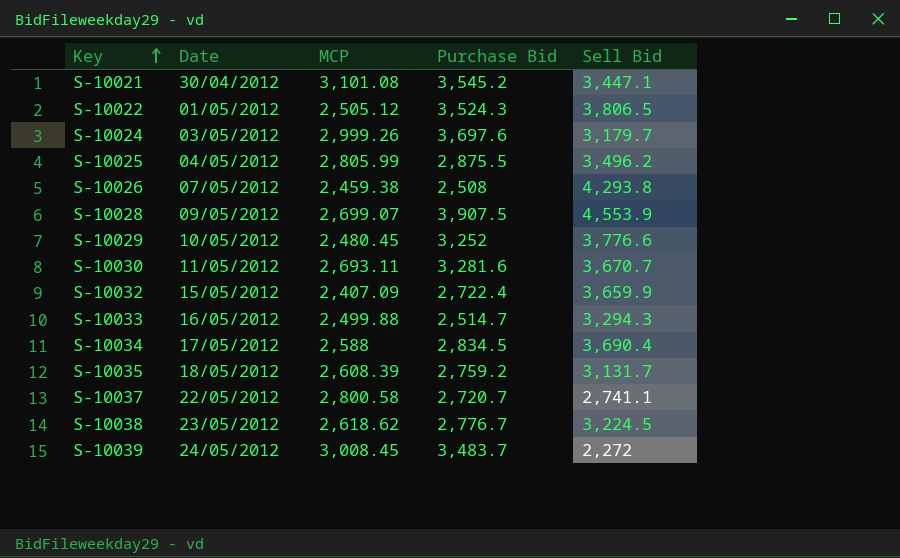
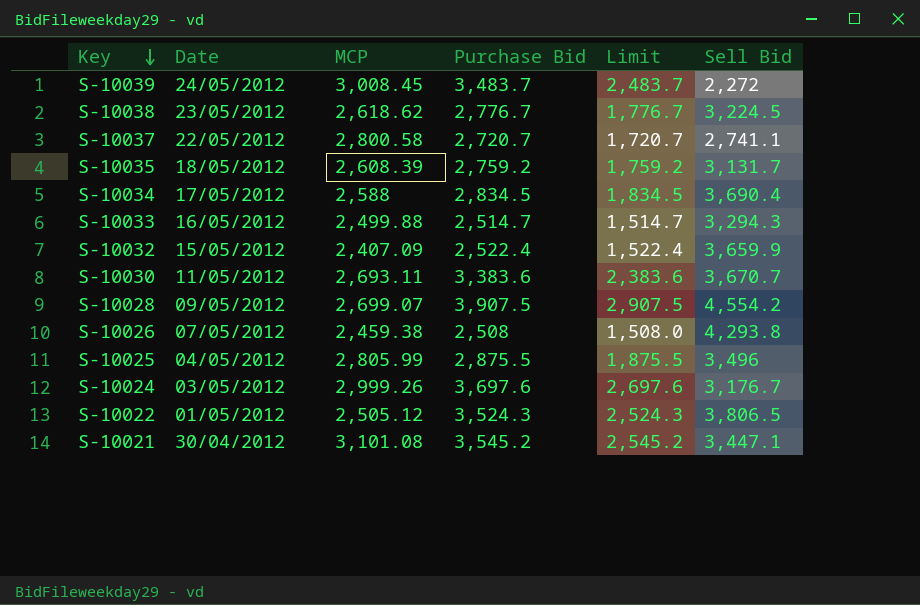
row order: Key ascending -> Key descending
column Limit | formula: none -> [Purchase Bid] - 1000
row S-10029: 10/05/2012 | 2,480.45 | 3,252 | 3,776.6 -> none
S-10032 | Purchase Bid: 2,722.4 -> 2,522.4
S-10030 | Purchase Bid: 3,281.6 -> 3,383.6
S-10028 | Sell Bid: 4,553.9 -> 4,554.2
S-10025 | Sell Bid: 3,496.2 -> 3,496
S-10024 | Sell Bid: 3,179.7 -> 3,176.7

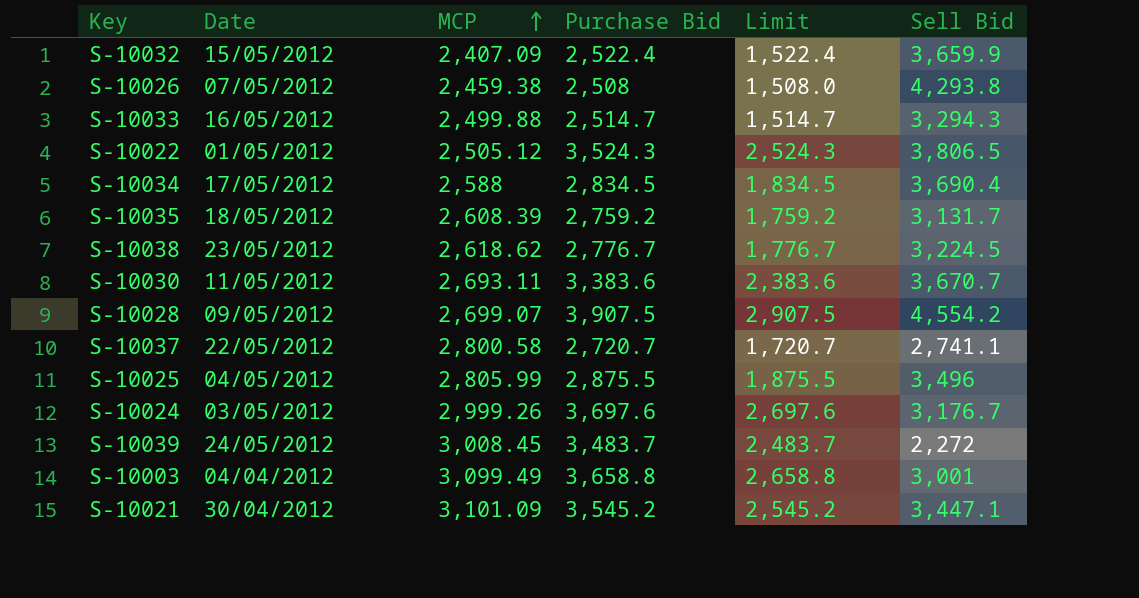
row order: Key descending -> MCP ascending
row S-10003: none -> 04/04/2012 | 3,099.49 | 3,658.8 | 2,658.8 | 3,001
S-10021 | MCP: 3,101.08 -> 3,101.09

